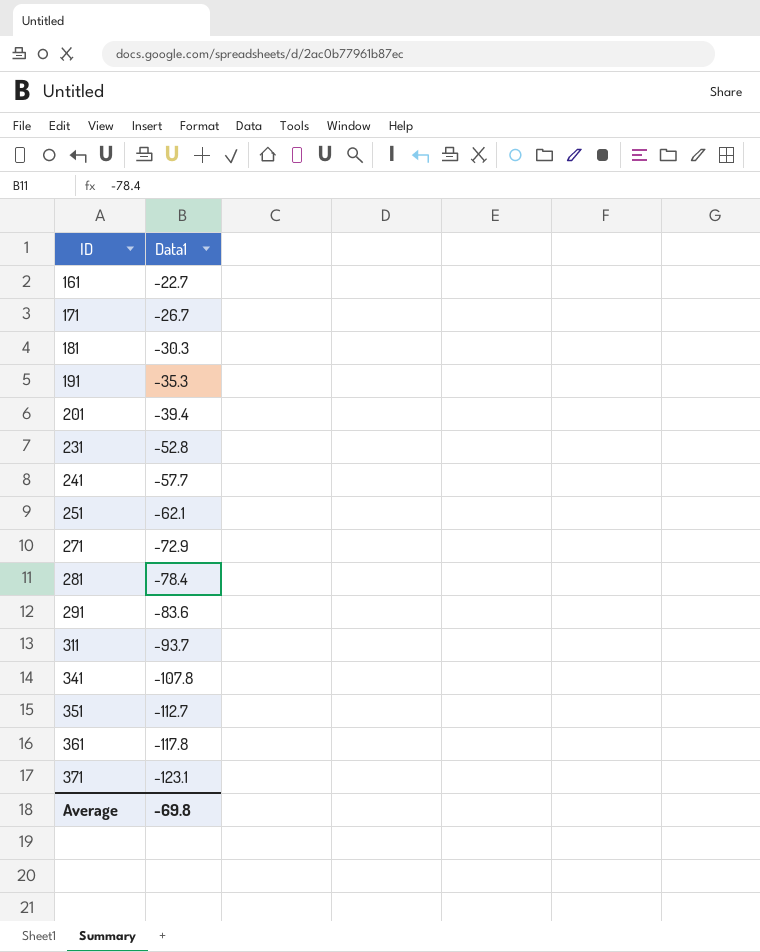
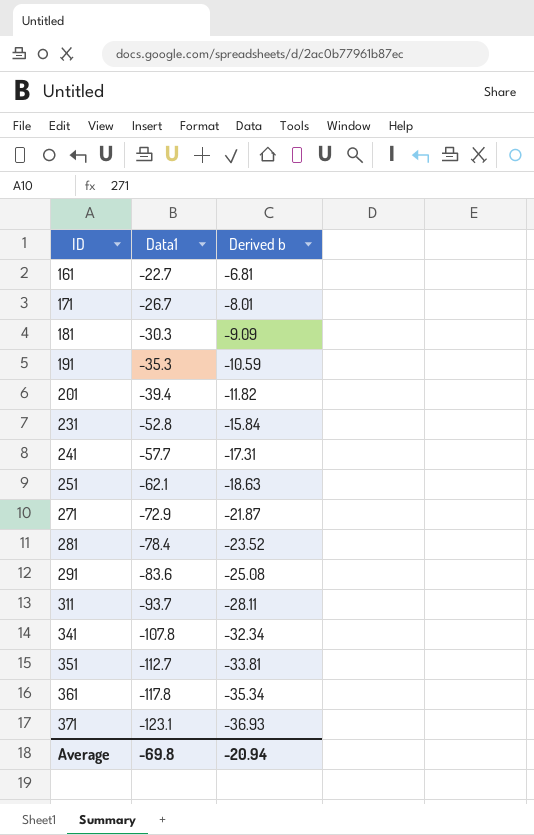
column Derived b | formula: none -> [Data1] * 0.3

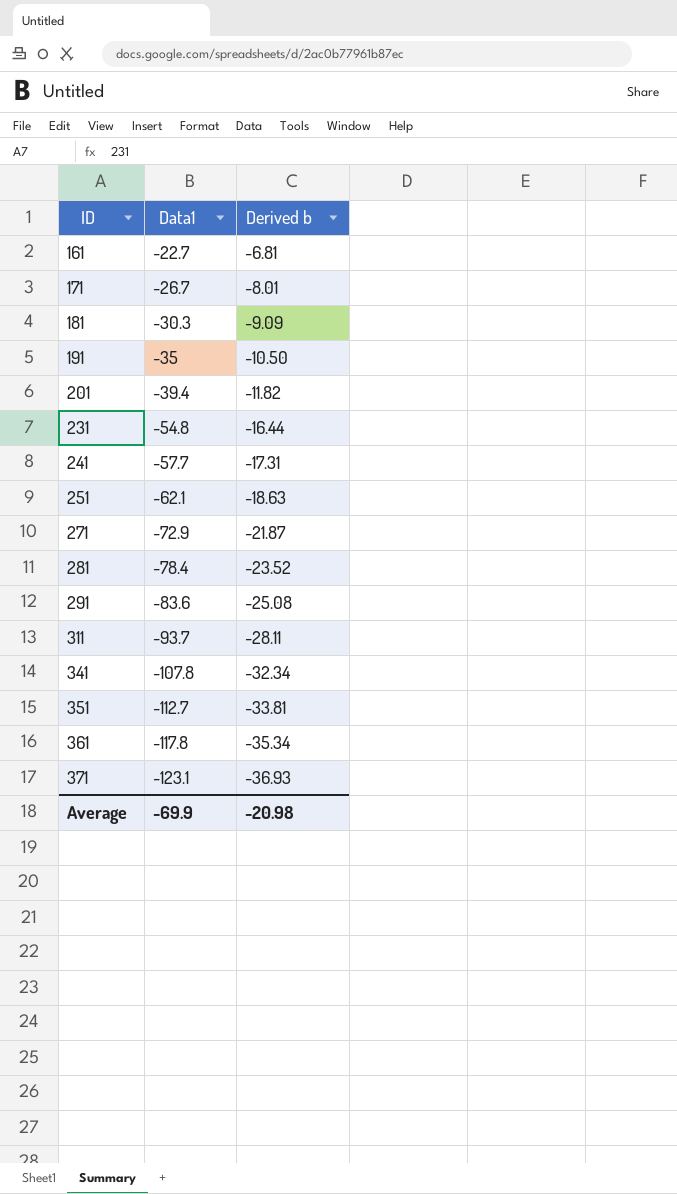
191 | Data1: -35.3 -> -35
191 | Derived b: -10.59 -> -10.50
231 | Data1: -52.8 -> -54.8
231 | Derived b: -15.84 -> -16.44
Average | Data1: -69.8 -> -69.9
Average | Derived b: -20.94 -> -20.98

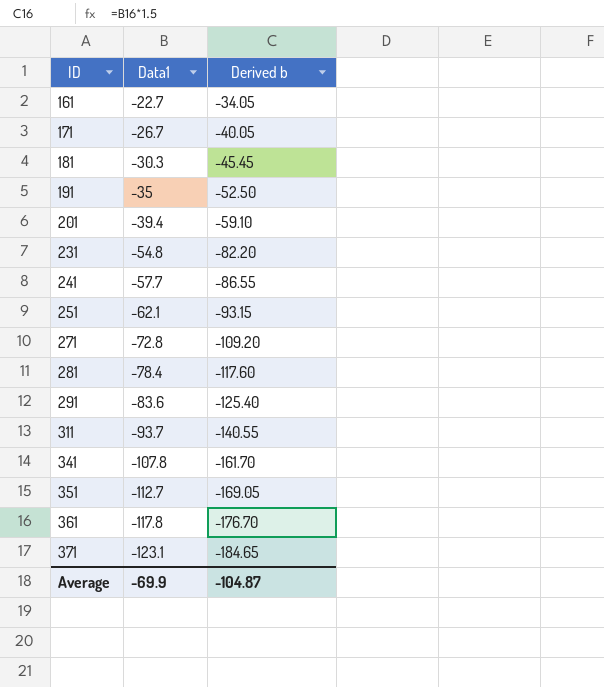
column Derived b | formula: [Data1] * 0.3 -> [Data1] * 1.5
271 | Data1: -72.9 -> -72.8
Average | Derived b: -20.98 -> -104.87

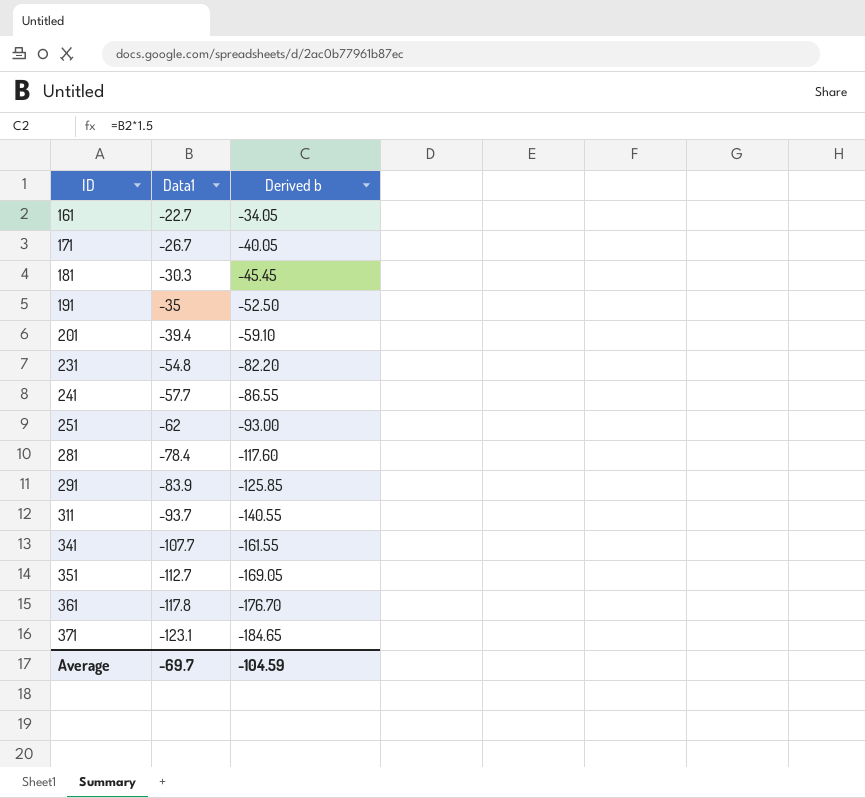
row 271: -72.8 | -109.20 -> none
251 | Data1: -62.1 -> -62
251 | Derived b: -93.15 -> -93.00
291 | Data1: -83.6 -> -83.9
291 | Derived b: -125.40 -> -125.85
341 | Data1: -107.8 -> -107.7
341 | Derived b: -161.70 -> -161.55
Average | Data1: -69.9 -> -69.7
Average | Derived b: -104.87 -> -104.59

